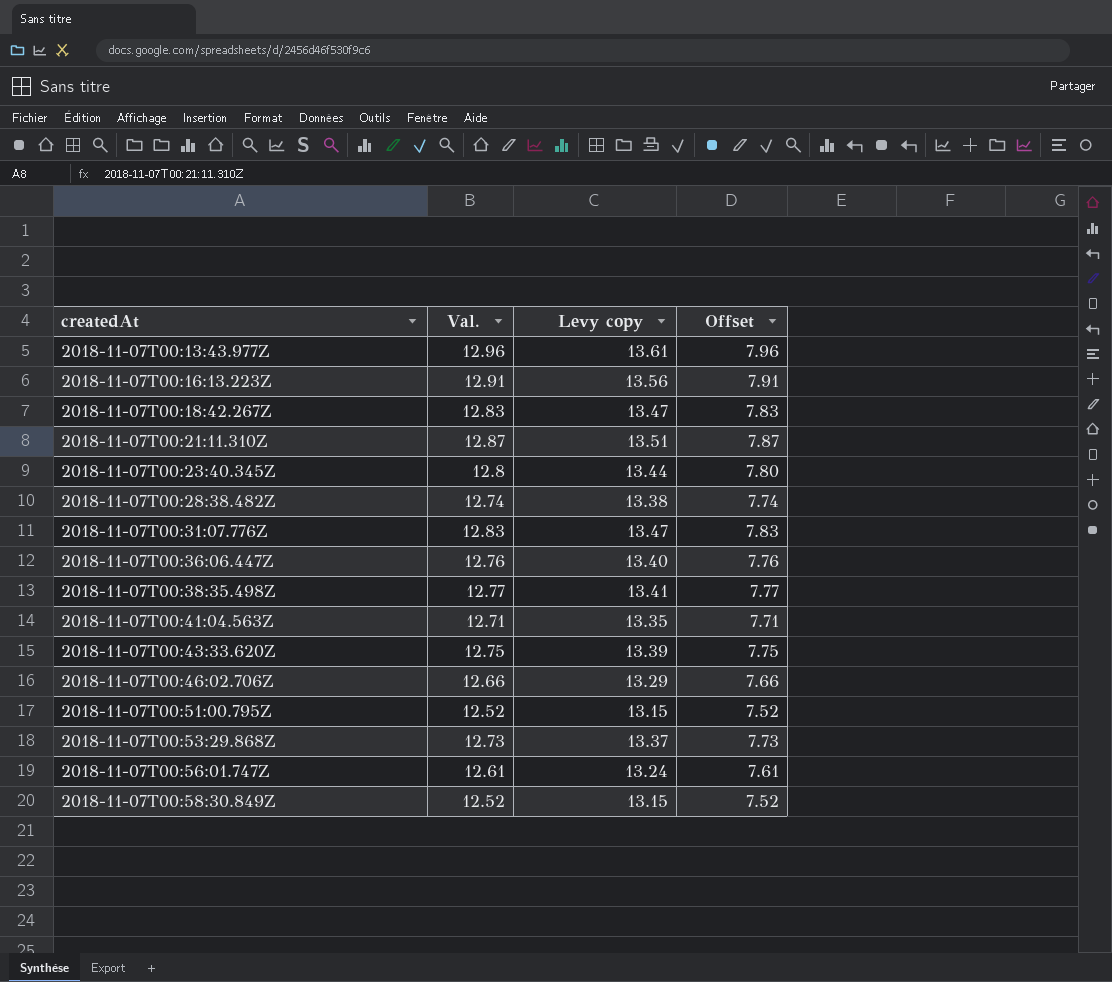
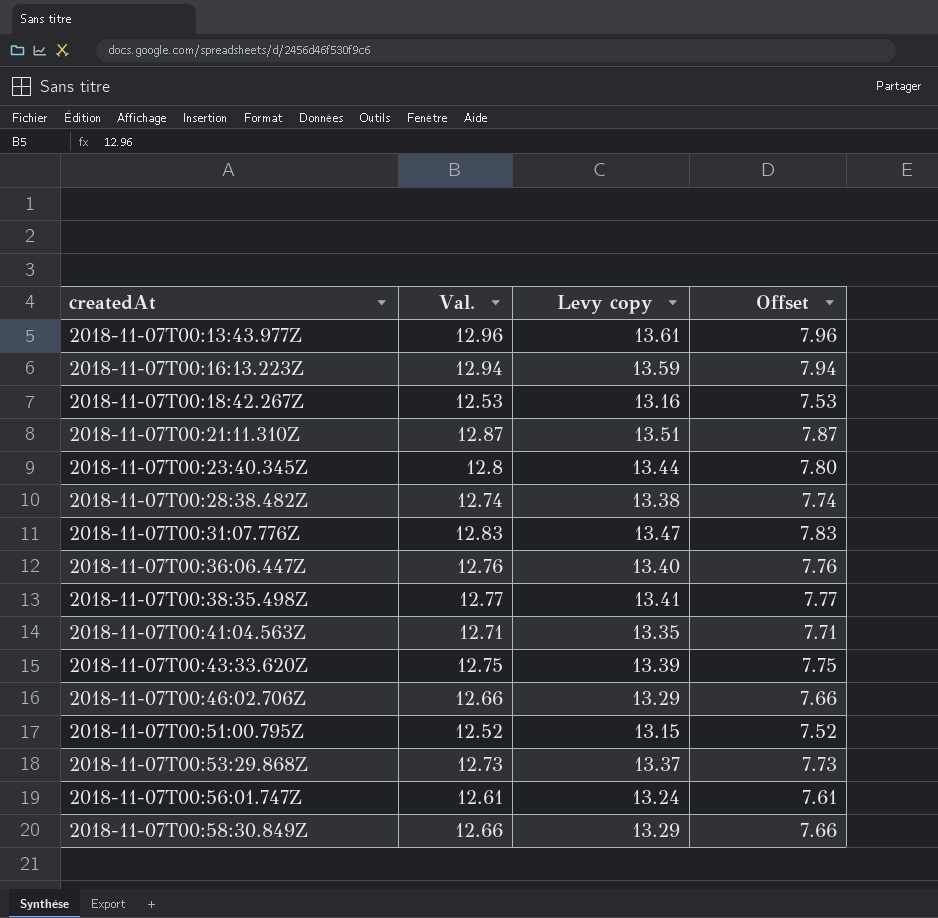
2018-11-07T00:16:13.223Z | Val.: 12.91 -> 12.94
2018-11-07T00:16:13.223Z | Levy copy: 13.56 -> 13.59
2018-11-07T00:16:13.223Z | Offset: 7.91 -> 7.94
2018-11-07T00:18:42.267Z | Val.: 12.83 -> 12.53
2018-11-07T00:18:42.267Z | Levy copy: 13.47 -> 13.16
2018-11-07T00:18:42.267Z | Offset: 7.83 -> 7.53
2018-11-07T00:58:30.849Z | Val.: 12.52 -> 12.66
2018-11-07T00:58:30.849Z | Levy copy: 13.15 -> 13.29
2018-11-07T00:58:30.849Z | Offset: 7.52 -> 7.66

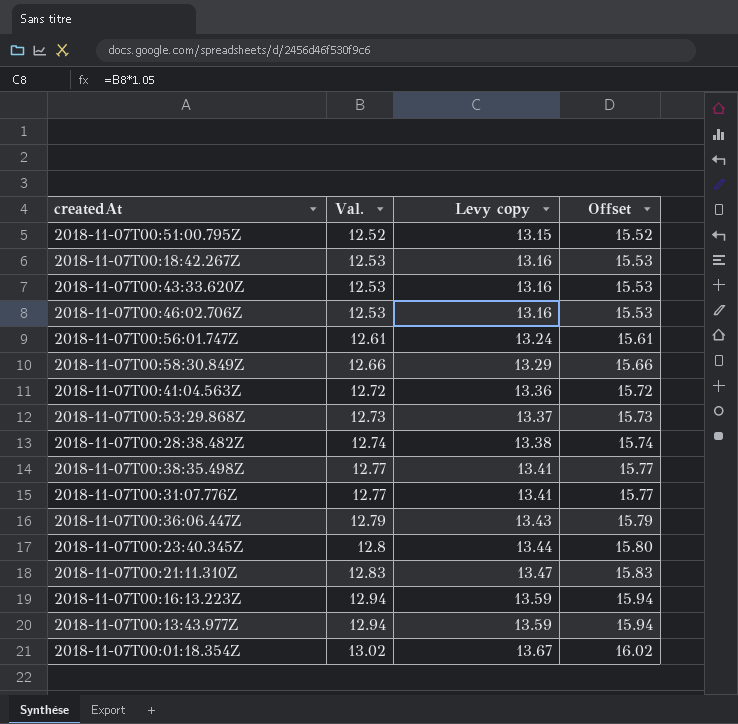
row order: createdAt ascending -> Val. ascending
column Offset | formula: [Val.] - 5 -> [Val.] + 3
2018-11-07T00:43:33.620Z | Val.: 12.75 -> 12.53
2018-11-07T00:43:33.620Z | Levy copy: 13.39 -> 13.16
2018-11-07T00:46:02.706Z | Val.: 12.66 -> 12.53
2018-11-07T00:46:02.706Z | Levy copy: 13.29 -> 13.16
2018-11-07T00:41:04.563Z | Val.: 12.71 -> 12.72
2018-11-07T00:41:04.563Z | Levy copy: 13.35 -> 13.36
2018-11-07T00:31:07.776Z | Val.: 12.83 -> 12.77
2018-11-07T00:31:07.776Z | Levy copy: 13.47 -> 13.41
2018-11-07T00:36:06.447Z | Val.: 12.76 -> 12.79
2018-11-07T00:36:06.447Z | Levy copy: 13.40 -> 13.43
2018-11-07T00:21:11.310Z | Val.: 12.87 -> 12.83
2018-11-07T00:21:11.310Z | Levy copy: 13.51 -> 13.47
2018-11-07T00:13:43.977Z | Val.: 12.96 -> 12.94
2018-11-07T00:13:43.977Z | Levy copy: 13.61 -> 13.59
row 2018-11-07T00:01:18.354Z: none -> 13.02 | 13.67 | 16.02

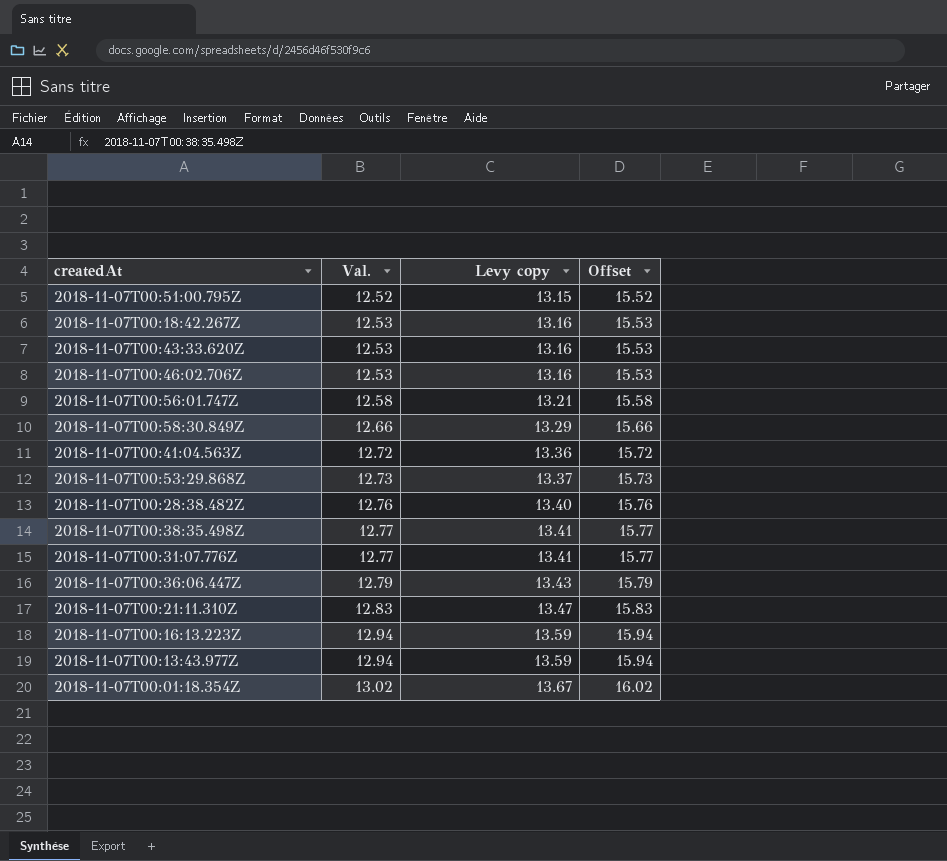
row 2018-11-07T00:23:40.345Z: 12.8 | 13.44 | 15.80 -> none
2018-11-07T00:56:01.747Z | Val.: 12.61 -> 12.58
2018-11-07T00:56:01.747Z | Levy copy: 13.24 -> 13.21
2018-11-07T00:56:01.747Z | Offset: 15.61 -> 15.58
2018-11-07T00:28:38.482Z | Val.: 12.74 -> 12.76
2018-11-07T00:28:38.482Z | Levy copy: 13.38 -> 13.40
2018-11-07T00:28:38.482Z | Offset: 15.74 -> 15.76

